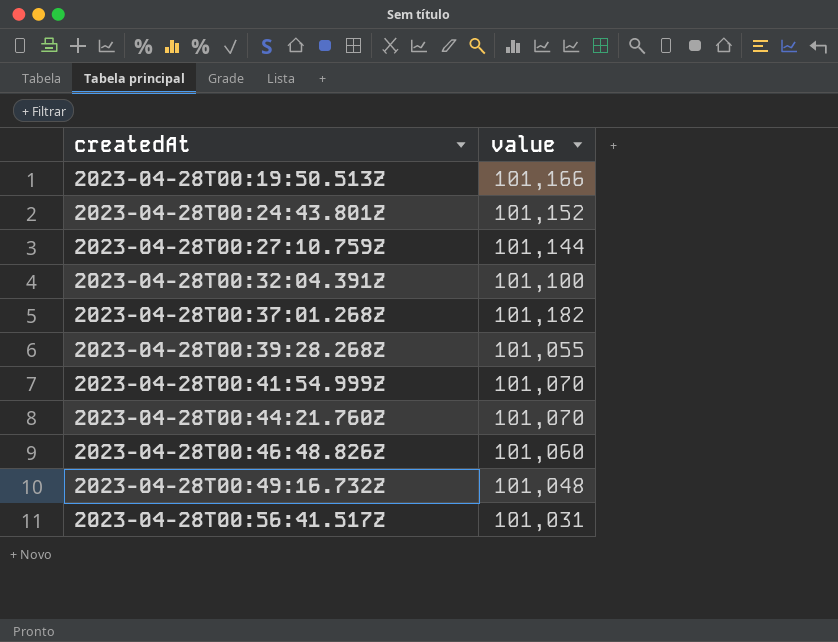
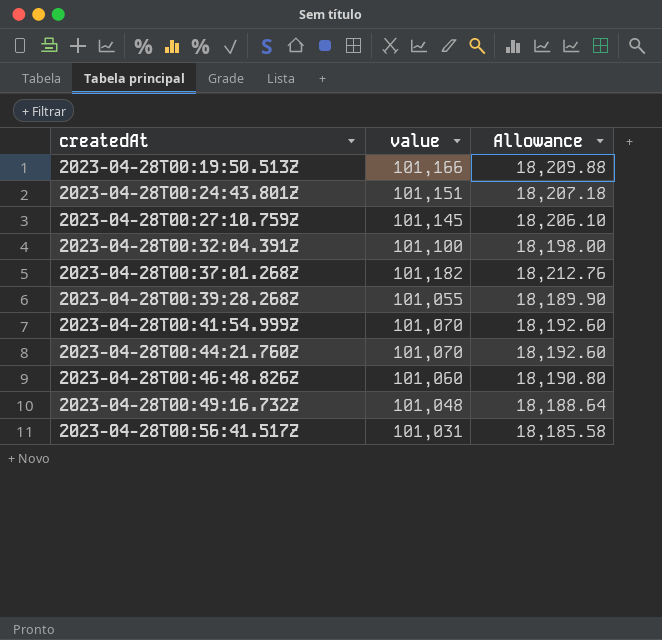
column Allowance | formula: none -> [value] * 0.18
2023-04-28T00:24:43.801Z | value: 101,152 -> 101,151
2023-04-28T00:27:10.759Z | value: 101,144 -> 101,145

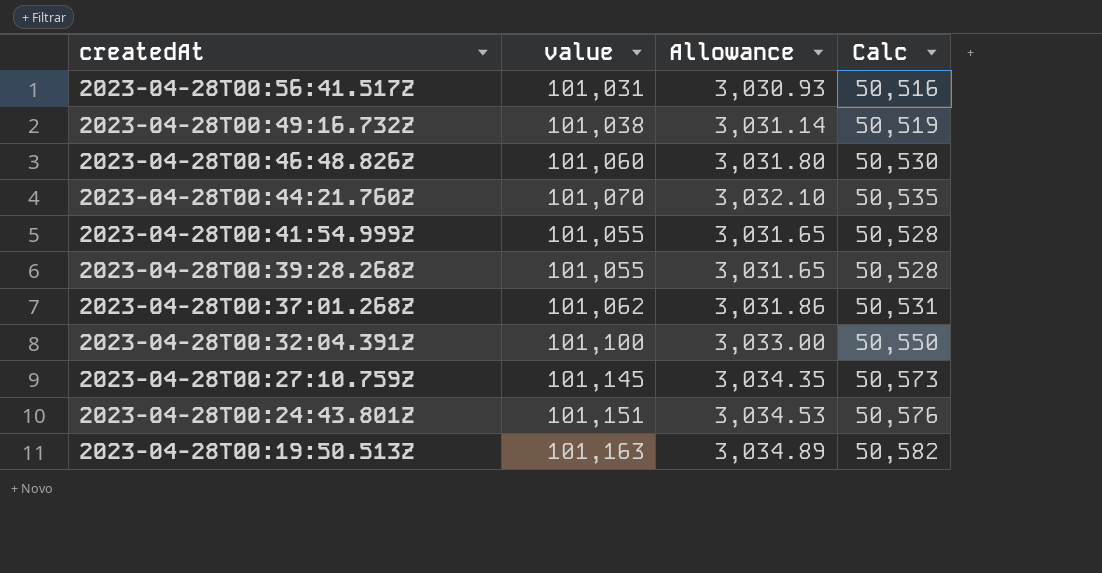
row order: createdAt ascending -> createdAt descending
column Allowance | formula: [value] * 0.18 -> [value] * 0.03
column Calc | formula: none -> [value] * 0.5
2023-04-28T00:49:16.732Z | value: 101,048 -> 101,038
2023-04-28T00:41:54.999Z | value: 101,070 -> 101,055
2023-04-28T00:37:01.268Z | value: 101,182 -> 101,062
2023-04-28T00:19:50.513Z | value: 101,166 -> 101,163

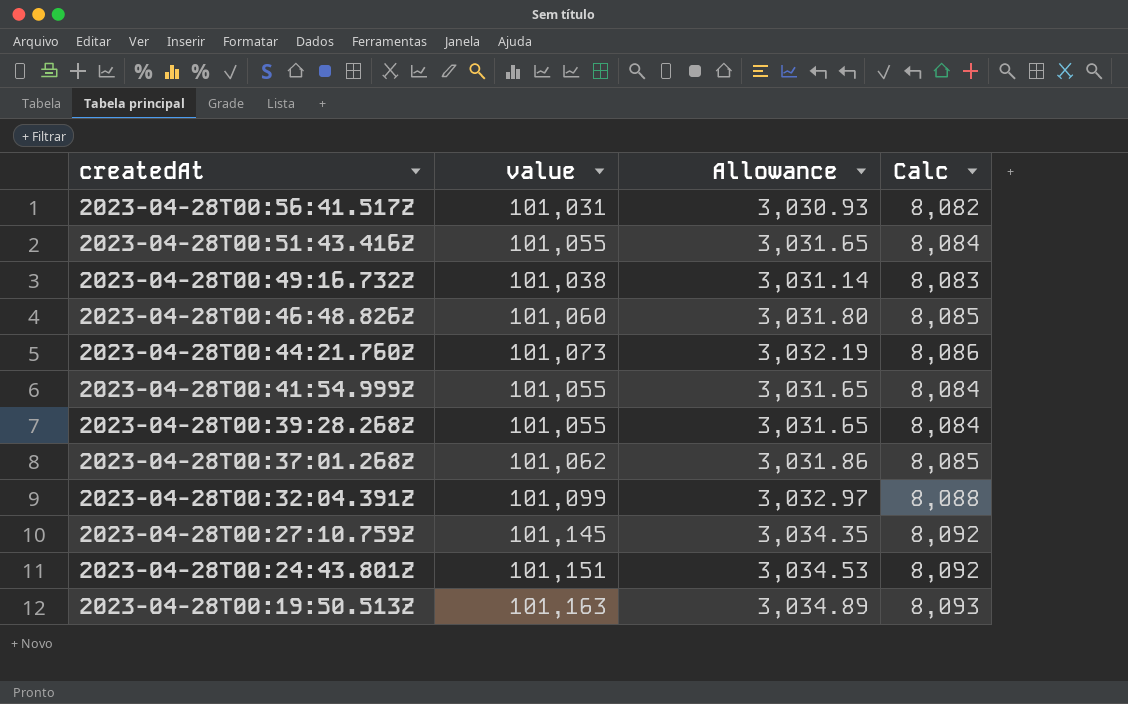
column Calc | formula: [value] * 0.5 -> [value] * 0.08
row 2023-04-28T00:51:43.416Z: none -> 101,055 | 3,031.65 | 8,084
2023-04-28T00:44:21.760Z | value: 101,070 -> 101,073
2023-04-28T00:44:21.760Z | Allowance: 3,032.10 -> 3,032.19
2023-04-28T00:32:04.391Z | value: 101,100 -> 101,099
2023-04-28T00:32:04.391Z | Allowance: 3,033.00 -> 3,032.97

